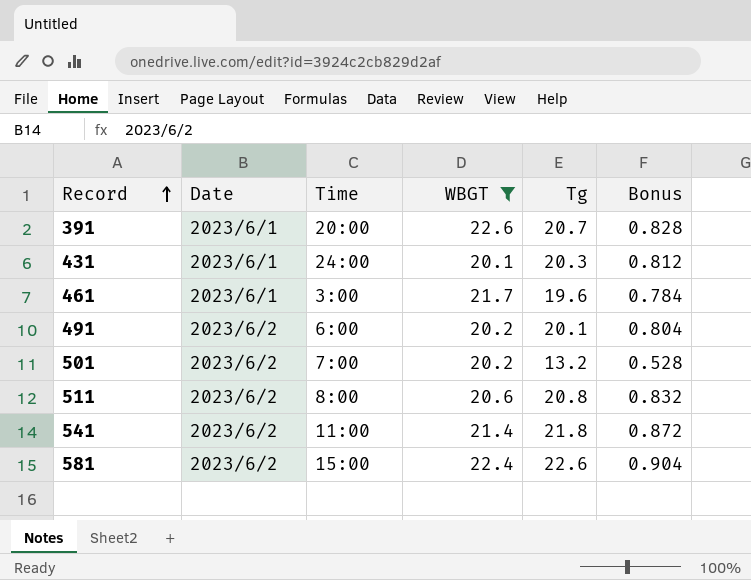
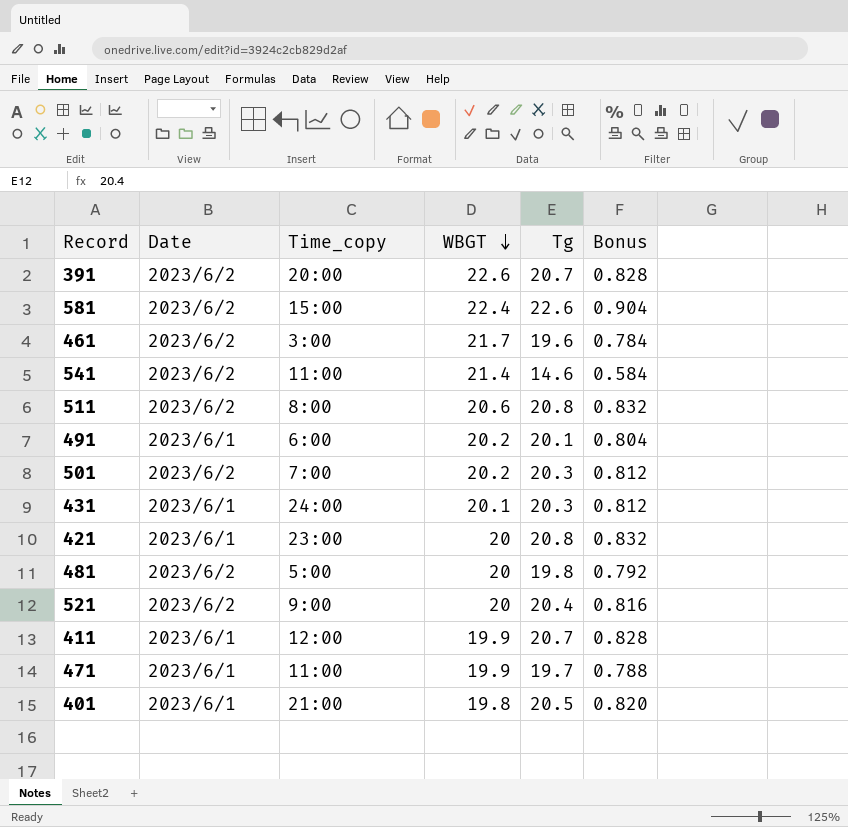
filter: WBGT >= 20.1 -> none
row order: Record ascending -> WBGT descending
column name: Time -> Time_copy
391 | Date: 2023/6/1 -> 2023/6/2
461 | Date: 2023/6/1 -> 2023/6/2
541 | Tg: 21.8 -> 14.6
541 | Bonus: 0.872 -> 0.584
491 | Date: 2023/6/2 -> 2023/6/1
501 | Tg: 13.2 -> 20.3
501 | Bonus: 0.528 -> 0.812

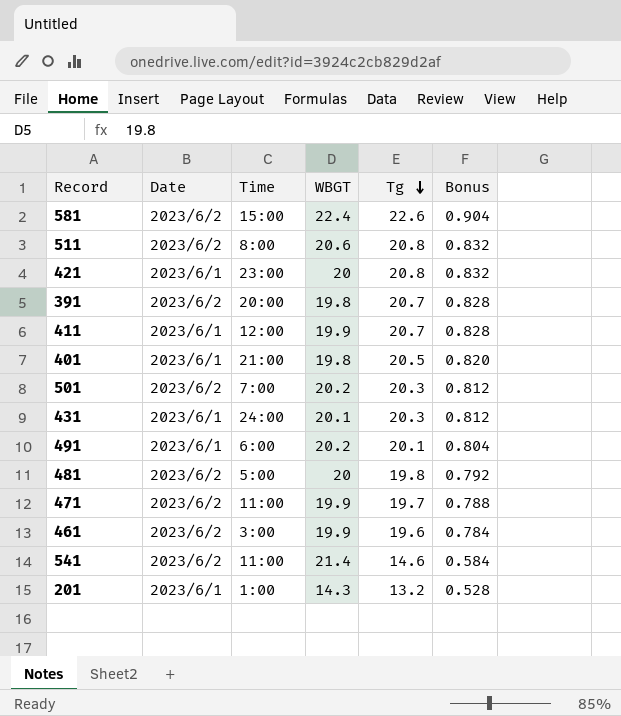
row order: WBGT descending -> Tg descending
column name: Time_copy -> Time
row 521: 2023/6/2 | 9:00 | 20 | 20.4 | 0.816 -> none
391 | WBGT: 22.6 -> 19.8
471 | Date: 2023/6/1 -> 2023/6/2
461 | WBGT: 21.7 -> 19.9
row 201: none -> 2023/6/1 | 1:00 | 14.3 | 13.2 | 0.528

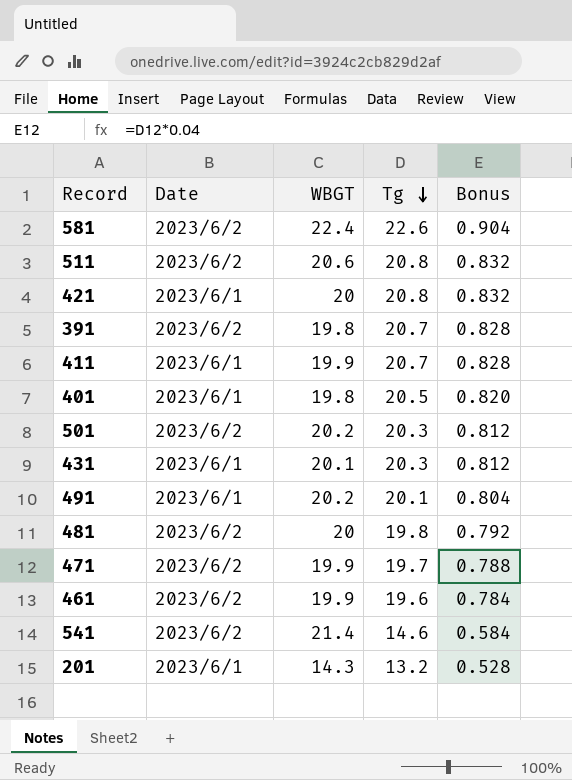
column Time | position: 3 -> none

